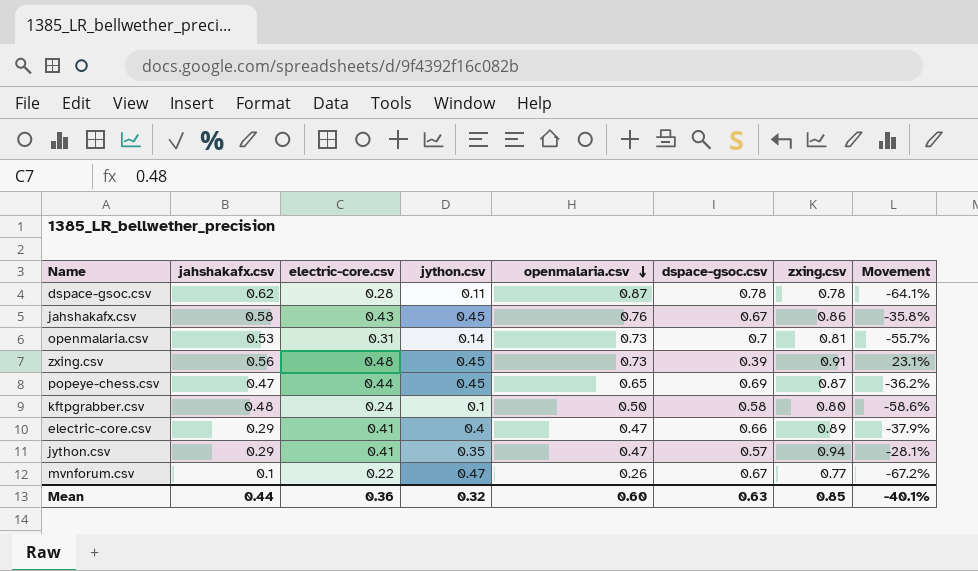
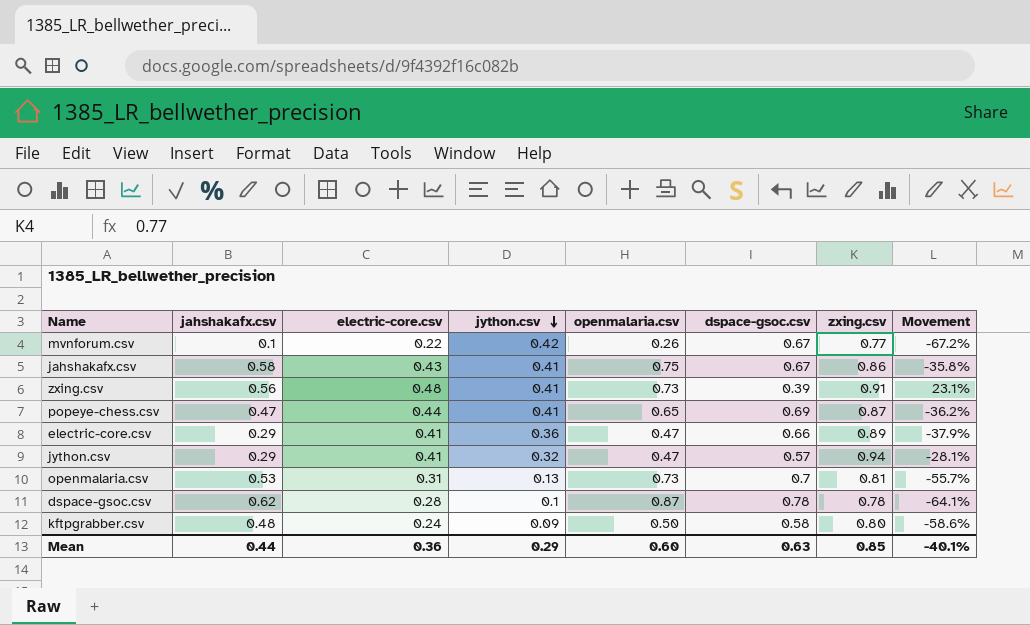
row order: openmalaria.csv descending -> jython.csv descending
mvnforum.csv | jython.csv: 0.47 -> 0.42
jahshakafx.csv | jython.csv: 0.45 -> 0.41
jahshakafx.csv | openmalaria.csv: 0.76 -> 0.75
zxing.csv | jython.csv: 0.45 -> 0.41
popeye-chess.csv | jython.csv: 0.45 -> 0.41
electric-core.csv | jython.csv: 0.4 -> 0.36
jython.csv | jython.csv: 0.35 -> 0.32
openmalaria.csv | jython.csv: 0.14 -> 0.13
dspace-gsoc.csv | jython.csv: 0.11 -> 0.1
kftpgrabber.csv | jython.csv: 0.1 -> 0.09
Mean | jython.csv: 0.32 -> 0.29

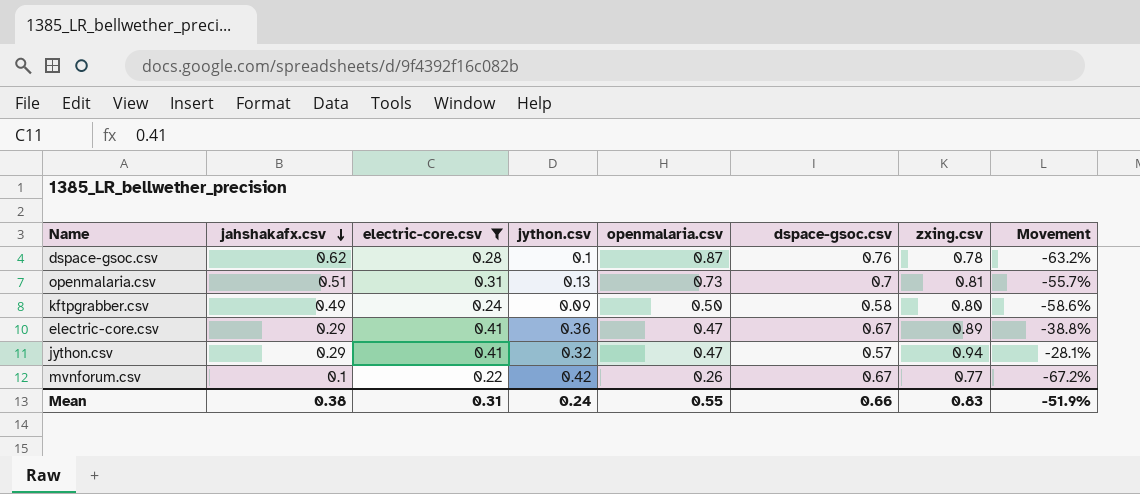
filter: none -> electric-core.csv <= 0.41
row order: jython.csv descending -> jahshakafx.csv descending
dspace-gsoc.csv | dspace-gsoc.csv: 0.78 -> 0.76
dspace-gsoc.csv | Movement: -64.1% -> -63.2%
openmalaria.csv | jahshakafx.csv: 0.53 -> 0.51
kftpgrabber.csv | jahshakafx.csv: 0.48 -> 0.49
electric-core.csv | dspace-gsoc.csv: 0.66 -> 0.67
electric-core.csv | Movement: -37.9% -> -38.8%
Mean | jahshakafx.csv: 0.44 -> 0.38
Mean | electric-core.csv: 0.36 -> 0.31
Mean | jython.csv: 0.29 -> 0.24
Mean | openmalaria.csv: 0.60 -> 0.55
Mean | dspace-gsoc.csv: 0.63 -> 0.66
Mean | zxing.csv: 0.85 -> 0.83
Mean | Movement: -40.1% -> -51.9%

